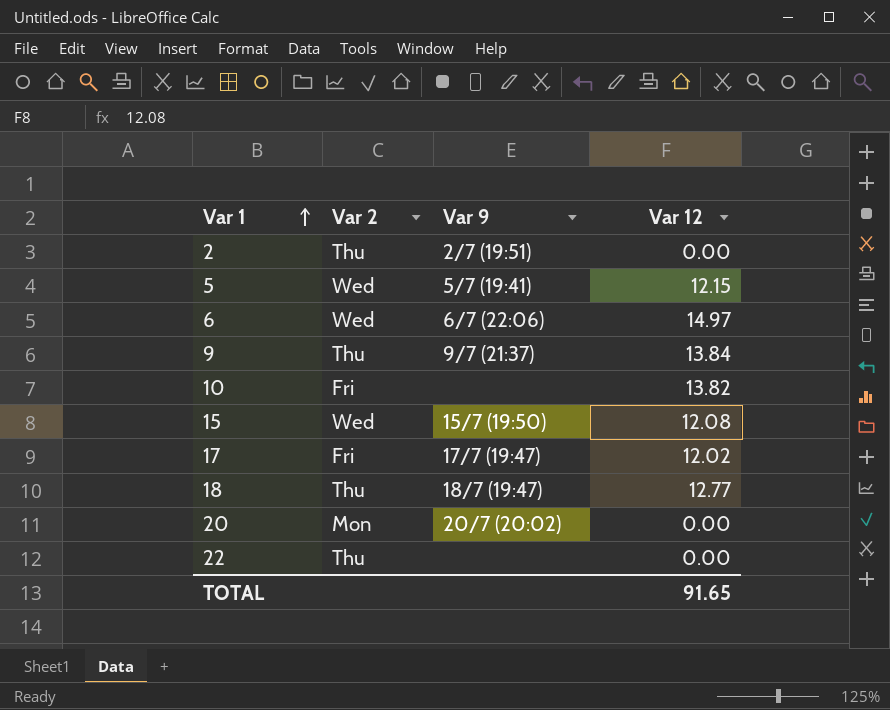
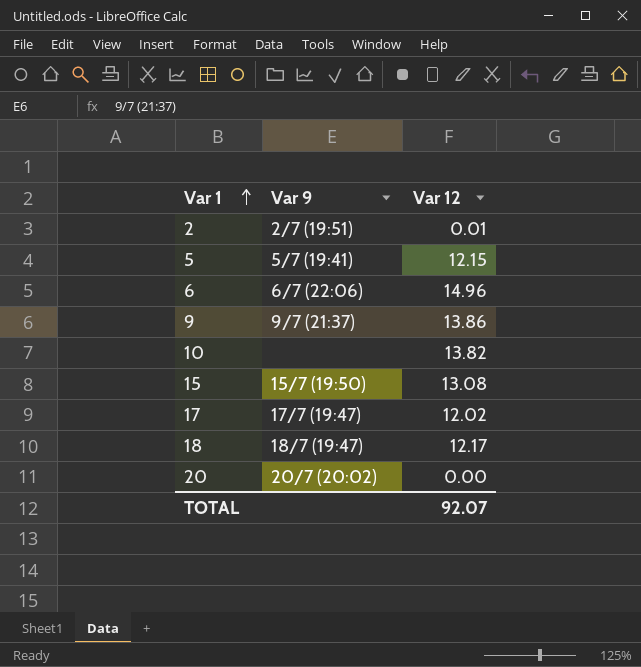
column Var 2 | position: 2 -> none
row 22: Thu | none | 0.00 -> none
2 | Var 12: 0.00 -> 0.01
6 | Var 12: 14.97 -> 14.96
9 | Var 12: 13.84 -> 13.86
15 | Var 12: 12.08 -> 13.08
18 | Var 12: 12.77 -> 12.17
TOTAL | Var 12: 91.65 -> 92.07

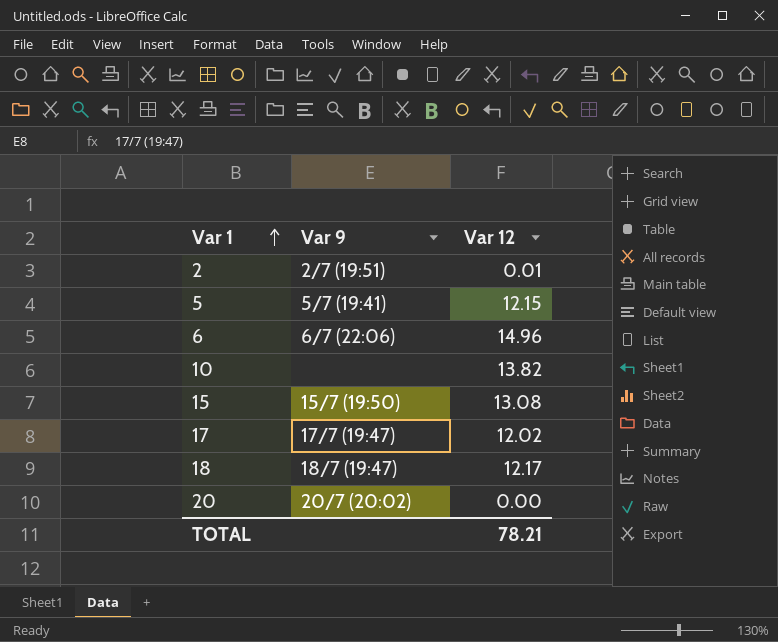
row 9: 9/7 (21:37) | 13.86 -> none
TOTAL | Var 12: 92.07 -> 78.21

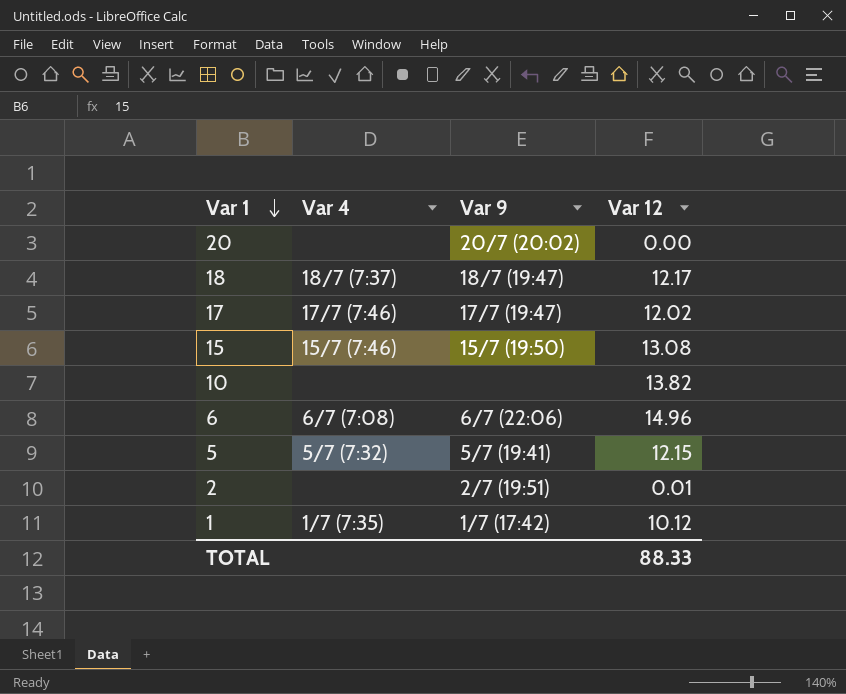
row order: Var 1 ascending -> Var 1 descending
column Var 4 | position: none -> 2
row 1: none -> 1/7 (7:35) | 1/7 (17:42) | 10.12
TOTAL | Var 12: 78.21 -> 88.33

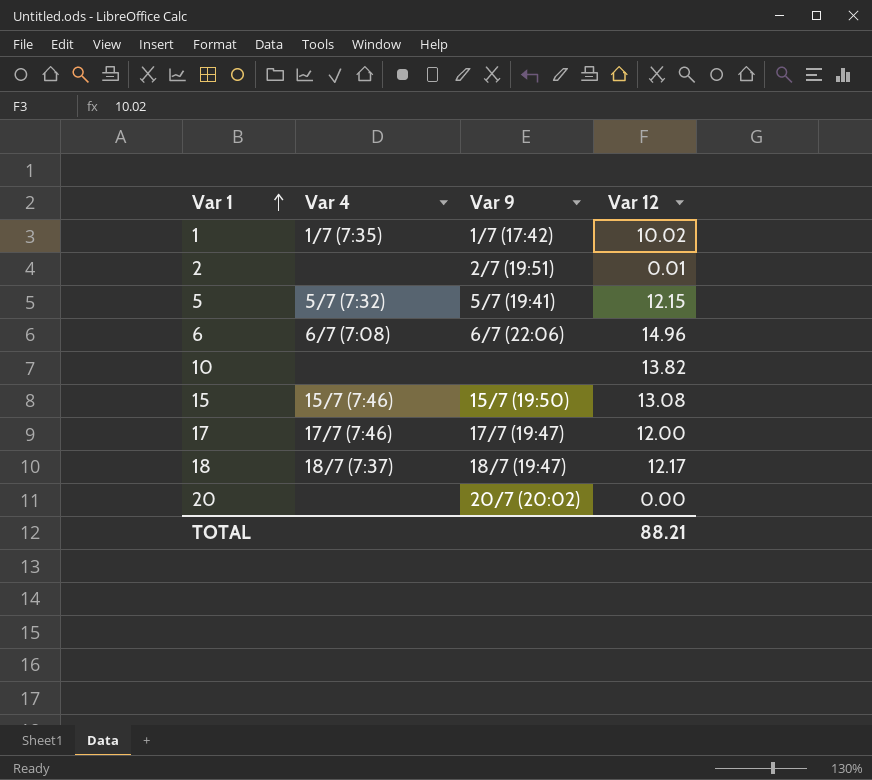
row order: Var 1 descending -> Var 1 ascending
1 | Var 12: 10.12 -> 10.02
17 | Var 12: 12.02 -> 12.00
TOTAL | Var 12: 88.33 -> 88.21

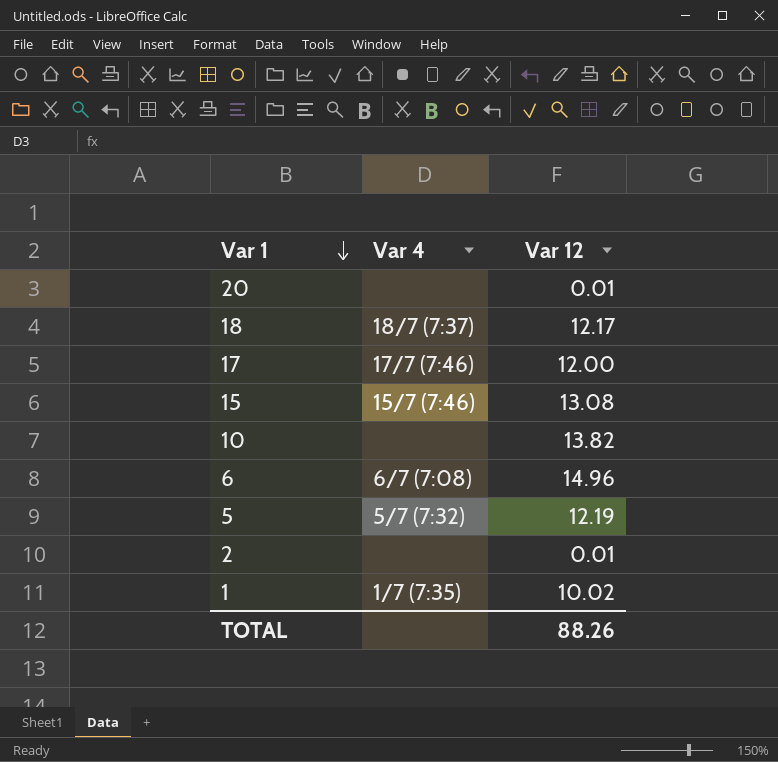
row order: Var 1 ascending -> Var 1 descending
column Var 9 | position: 3 -> none
20 | Var 12: 0.00 -> 0.01
5 | Var 12: 12.15 -> 12.19
TOTAL | Var 12: 88.21 -> 88.26

